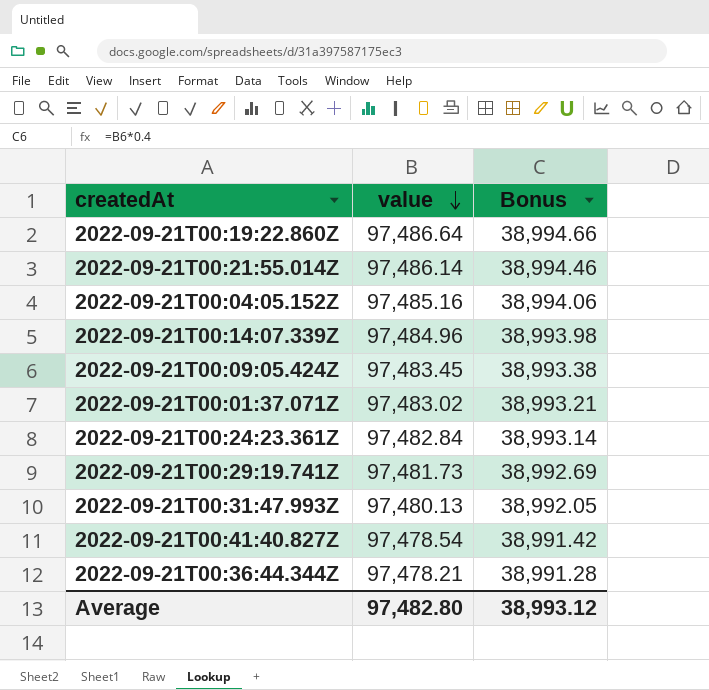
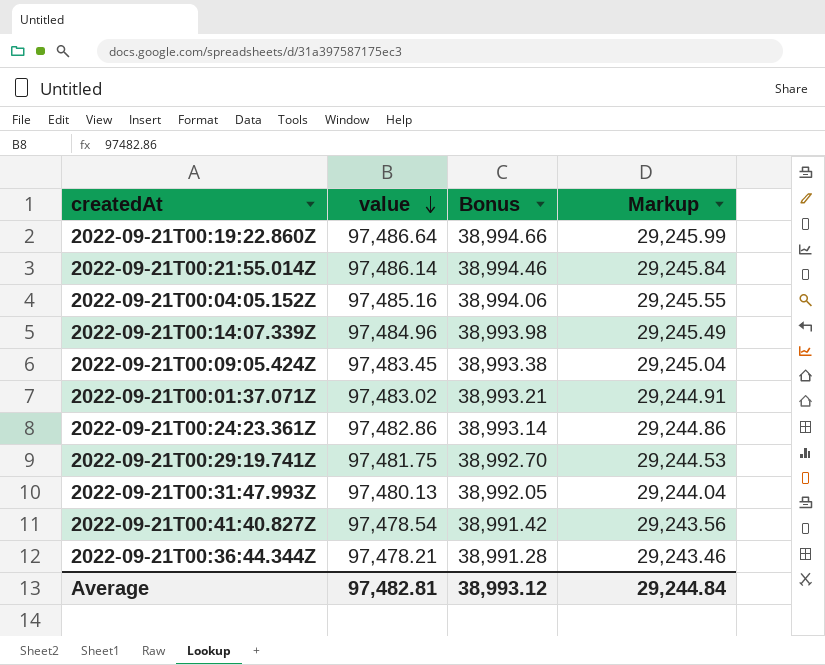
column Markup | formula: none -> [value] * 0.3
2022-09-21T00:24:23.361Z | value: 97,482.84 -> 97,482.86
2022-09-21T00:29:19.741Z | value: 97,481.73 -> 97,481.75
2022-09-21T00:29:19.741Z | Bonus: 38,992.69 -> 38,992.70
Average | value: 97,482.80 -> 97,482.81

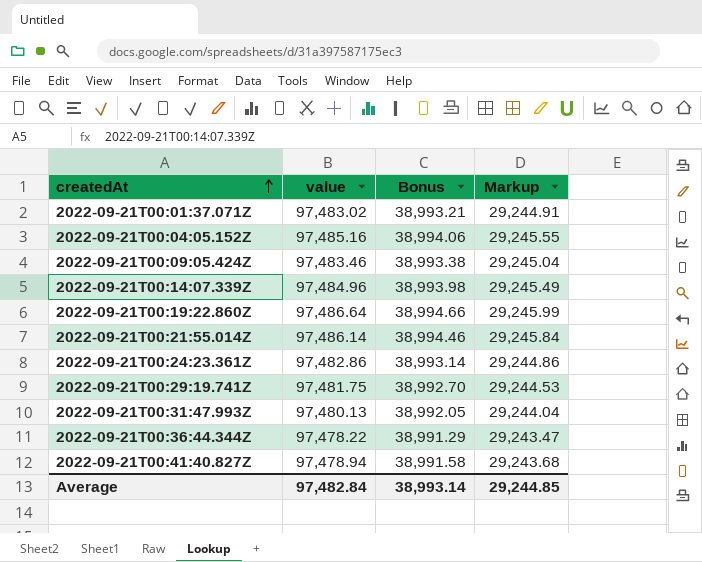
row order: value descending -> createdAt ascending
2022-09-21T00:09:05.424Z | value: 97,483.45 -> 97,483.46
2022-09-21T00:36:44.344Z | value: 97,478.21 -> 97,478.22
2022-09-21T00:36:44.344Z | Bonus: 38,991.28 -> 38,991.29
2022-09-21T00:36:44.344Z | Markup: 29,243.46 -> 29,243.47
2022-09-21T00:41:40.827Z | value: 97,478.54 -> 97,478.94
2022-09-21T00:41:40.827Z | Bonus: 38,991.42 -> 38,991.58
2022-09-21T00:41:40.827Z | Markup: 29,243.56 -> 29,243.68
Average | value: 97,482.81 -> 97,482.84
Average | Bonus: 38,993.12 -> 38,993.14
Average | Markup: 29,244.84 -> 29,244.85

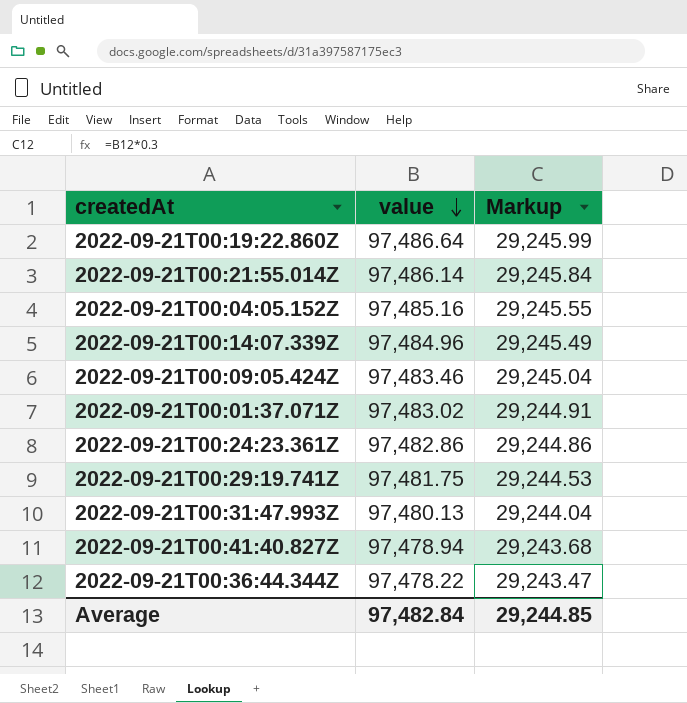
row order: createdAt ascending -> value descending
column Bonus | formula: [value] * 0.4 -> none

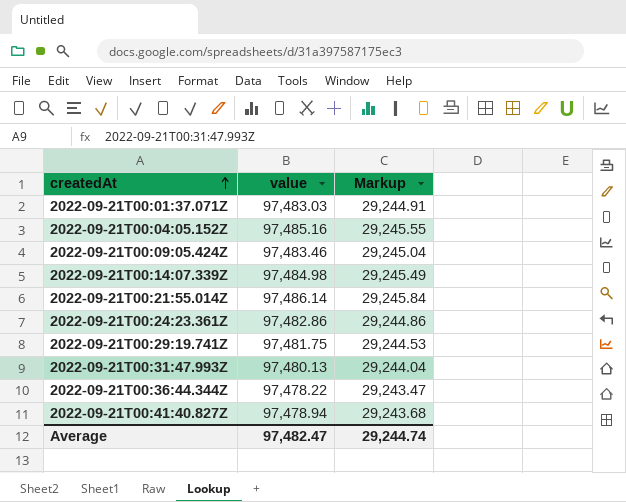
row order: value descending -> createdAt ascending
row 2022-09-21T00:19:22.860Z: 97,486.64 | 29,245.99 -> none
2022-09-21T00:01:37.071Z | value: 97,483.02 -> 97,483.03
2022-09-21T00:14:07.339Z | value: 97,484.96 -> 97,484.98
Average | value: 97,482.84 -> 97,482.47
Average | Markup: 29,244.85 -> 29,244.74

